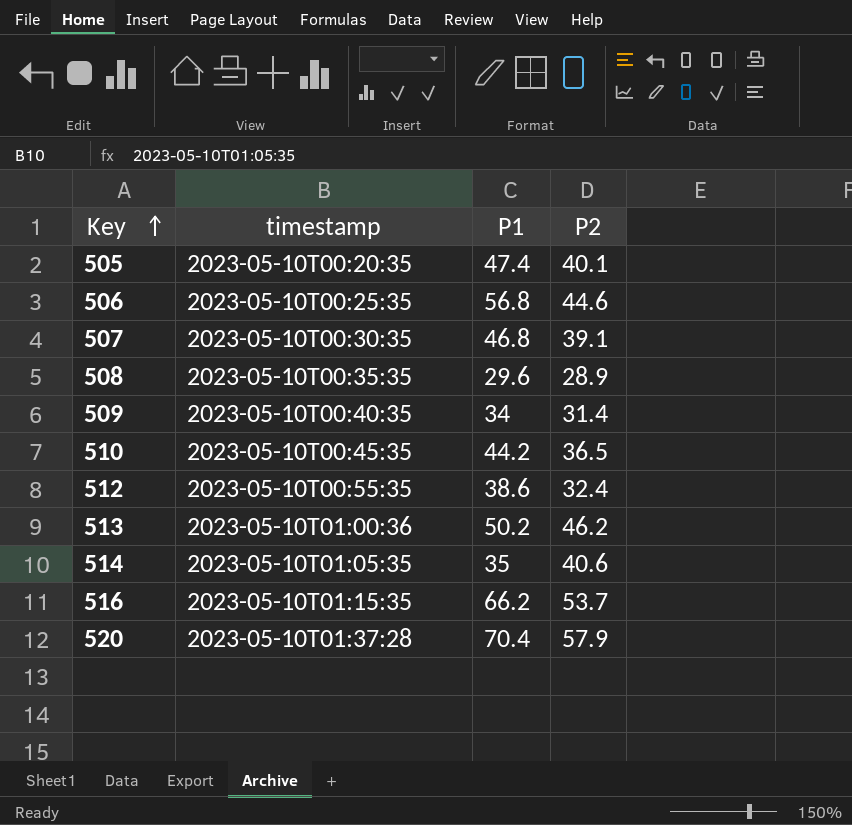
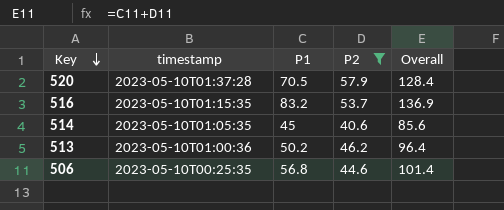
filter: none -> P2 >= 40.6
row order: Key ascending -> Key descending
column Overall | formula: none -> [P1] + [P2]
520 | P1: 70.4 -> 70.5
516 | P1: 66.2 -> 83.2
514 | P1: 35 -> 45

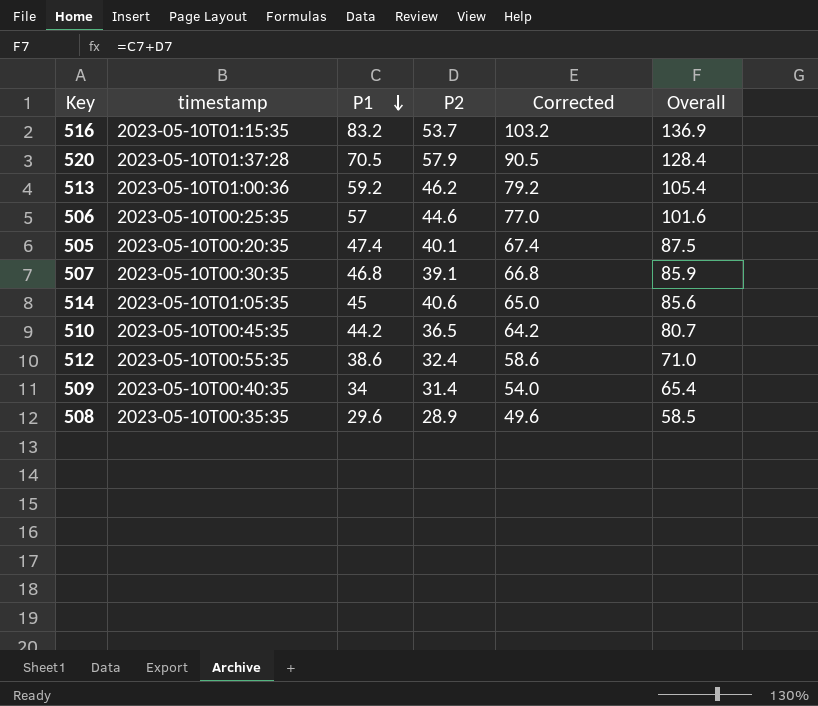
filter: P2 >= 40.6 -> none
row order: Key descending -> P1 descending
column Corrected | formula: none -> [P1] + 20
513 | P1: 50.2 -> 59.2
513 | Overall: 96.4 -> 105.4
506 | P1: 56.8 -> 57
506 | Overall: 101.4 -> 101.6

